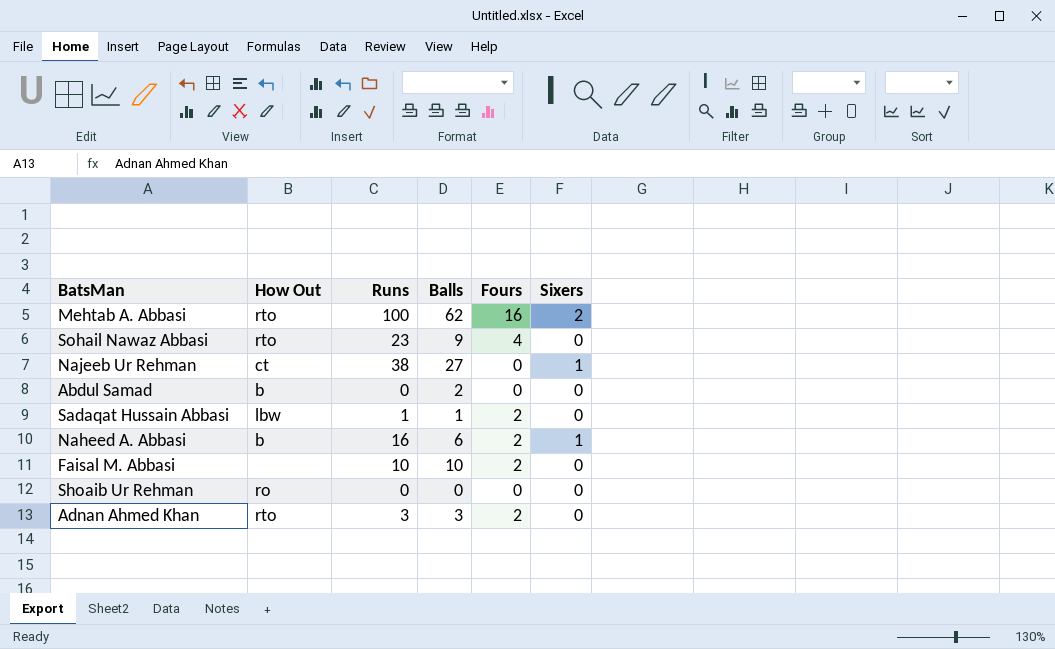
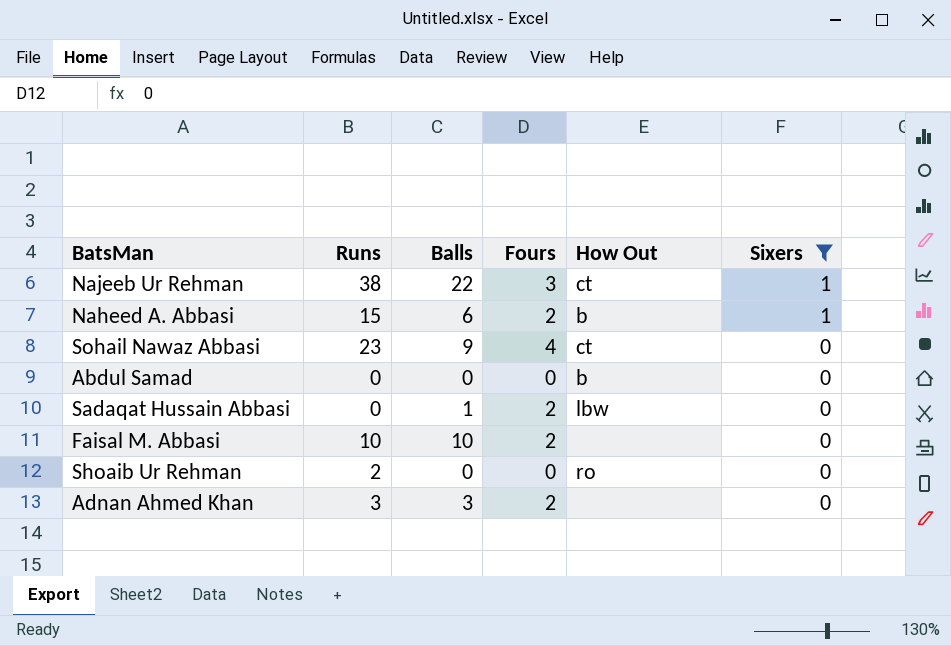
filter: none -> Sixers != 2
row order: none -> Sixers descending
column How Out | position: 2 -> 5
Najeeb Ur Rehman | Balls: 27 -> 22
Najeeb Ur Rehman | Fours: 0 -> 3
Naheed A. Abbasi | Runs: 16 -> 15
Sohail Nawaz Abbasi | How Out: rto -> ct
Abdul Samad | Balls: 2 -> 0
Sadaqat Hussain Abbasi | Runs: 1 -> 0
Shoaib Ur Rehman | Runs: 0 -> 2
Adnan Ahmed Khan | How Out: rto -> none

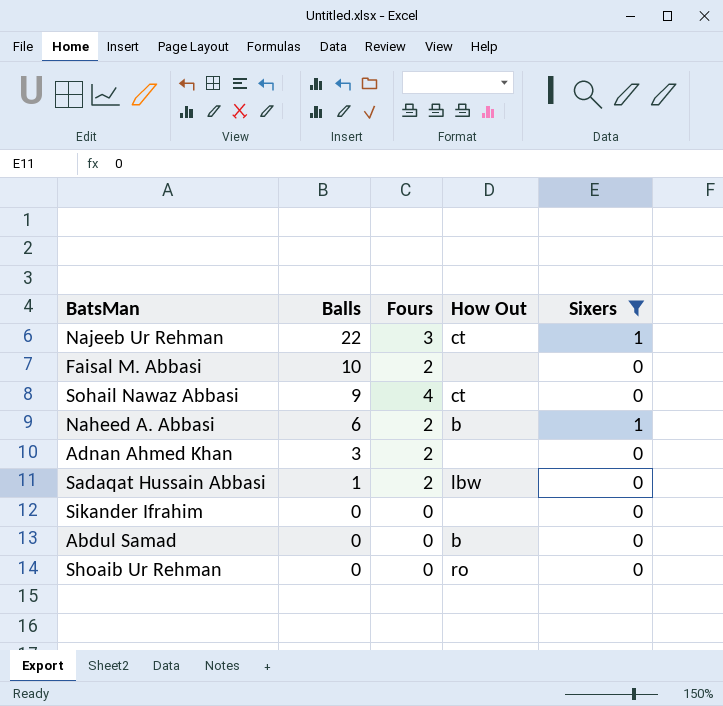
row order: Sixers descending -> Balls descending
column Runs | position: 2 -> none
row Sikander Ifrahim: none -> 0 | 0 | none | 0

